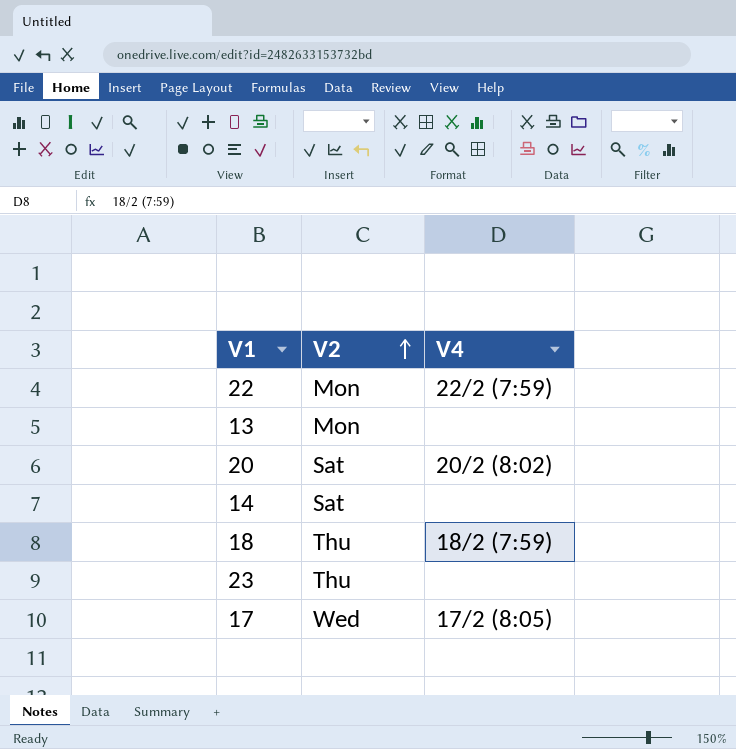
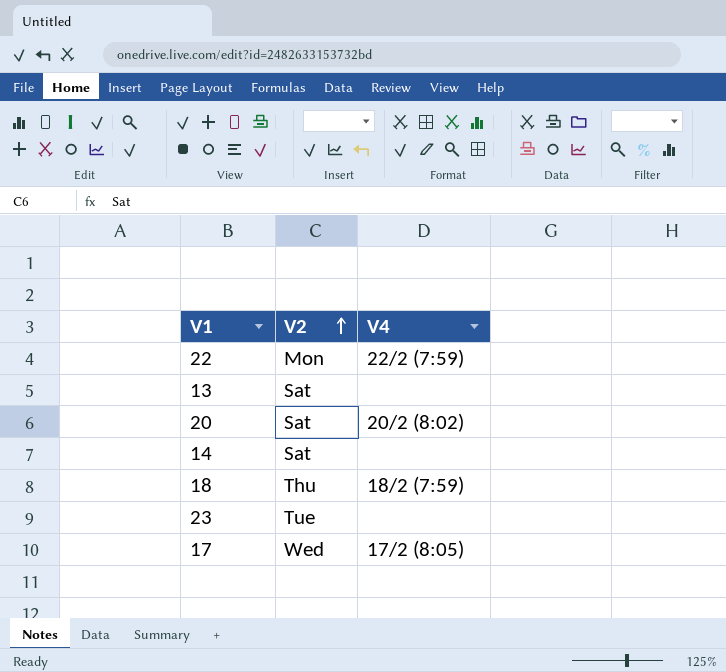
13 | V2: Mon -> Sat
23 | V2: Thu -> Tue

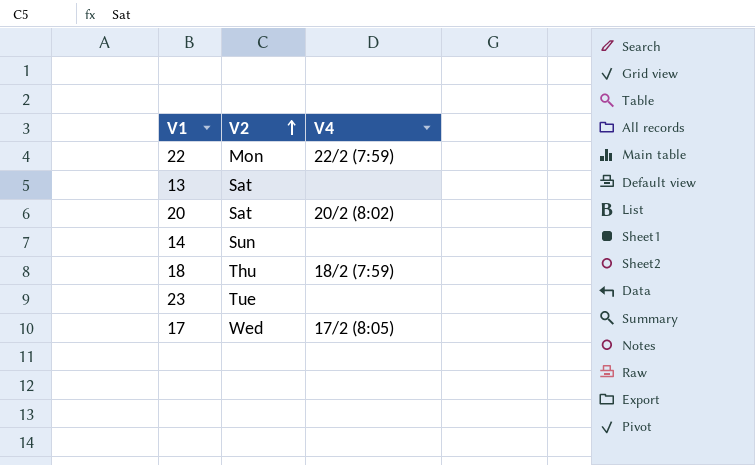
14 | V2: Sat -> Sun

